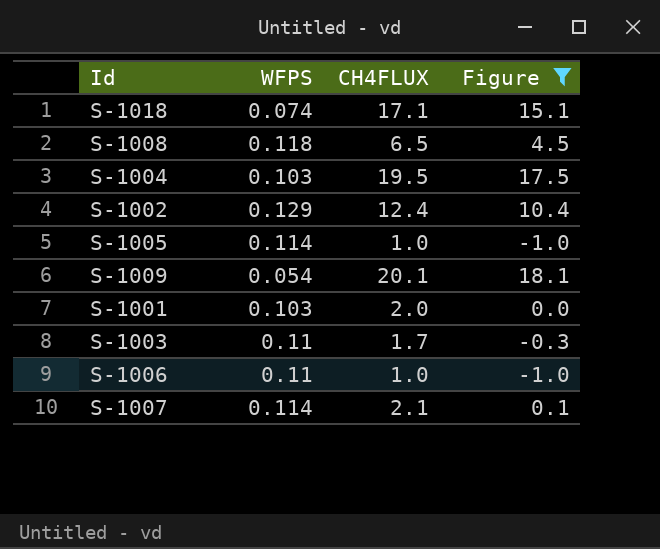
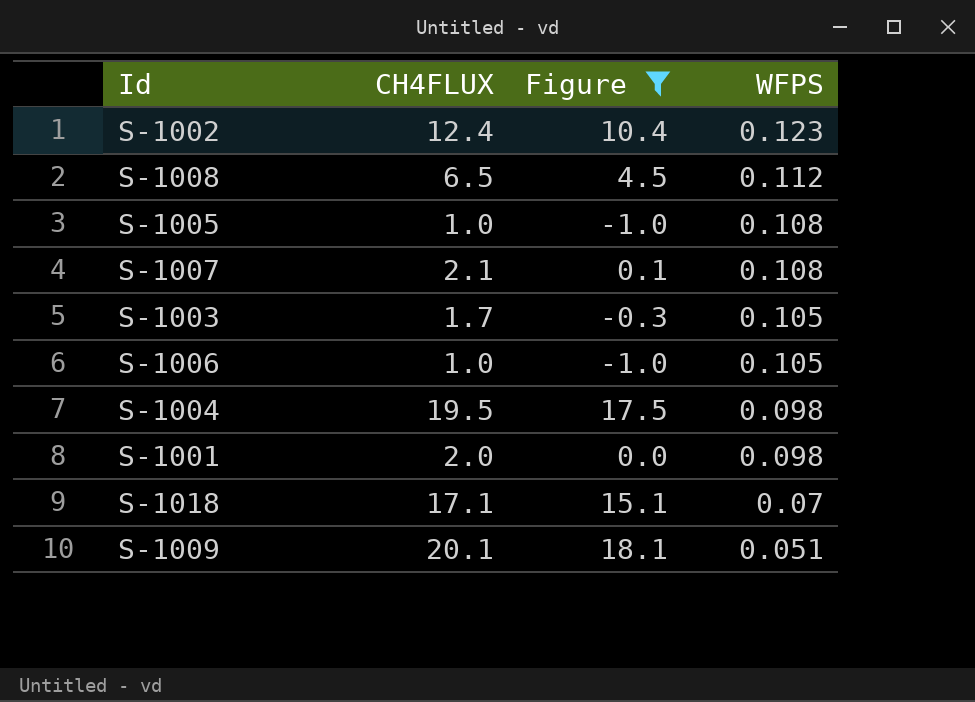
row order: none -> WFPS descending
column WFPS | position: 2 -> 4
S-1002 | WFPS: 0.129 -> 0.123
S-1008 | WFPS: 0.118 -> 0.112
S-1005 | WFPS: 0.114 -> 0.108
S-1007 | WFPS: 0.114 -> 0.108
S-1003 | WFPS: 0.11 -> 0.105
S-1006 | WFPS: 0.11 -> 0.105
S-1004 | WFPS: 0.103 -> 0.098
S-1001 | WFPS: 0.103 -> 0.098
S-1018 | WFPS: 0.074 -> 0.07
S-1009 | WFPS: 0.054 -> 0.051

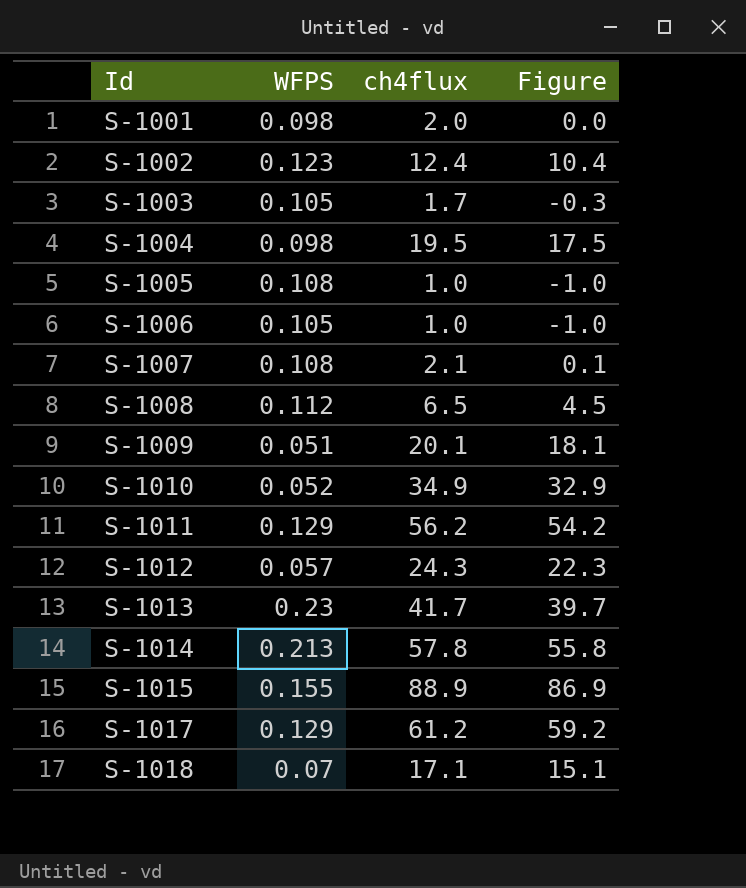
filter: Figure <= 18.1 -> none
row order: WFPS descending -> Id ascending
column WFPS | position: 4 -> 2
column name: CH4FLUX -> ch4flux

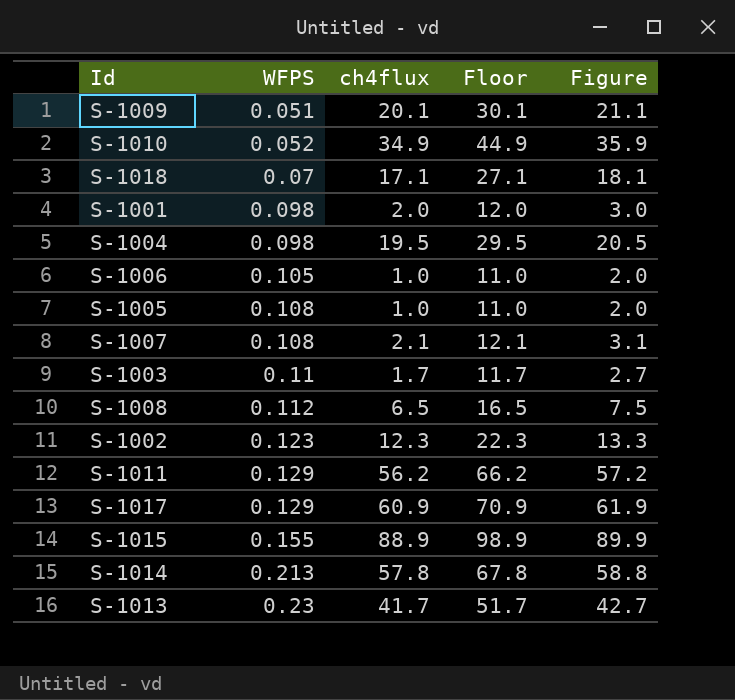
row order: Id ascending -> WFPS ascending
column Floor | formula: none -> [ch4flux] + 10
column Figure | formula: [ch4flux] - 2 -> [ch4flux] + 1
row S-1012: 0.057 | 24.3 | 22.3 -> none
S-1003 | WFPS: 0.105 -> 0.11
S-1002 | ch4flux: 12.4 -> 12.3
S-1017 | ch4flux: 61.2 -> 60.9

